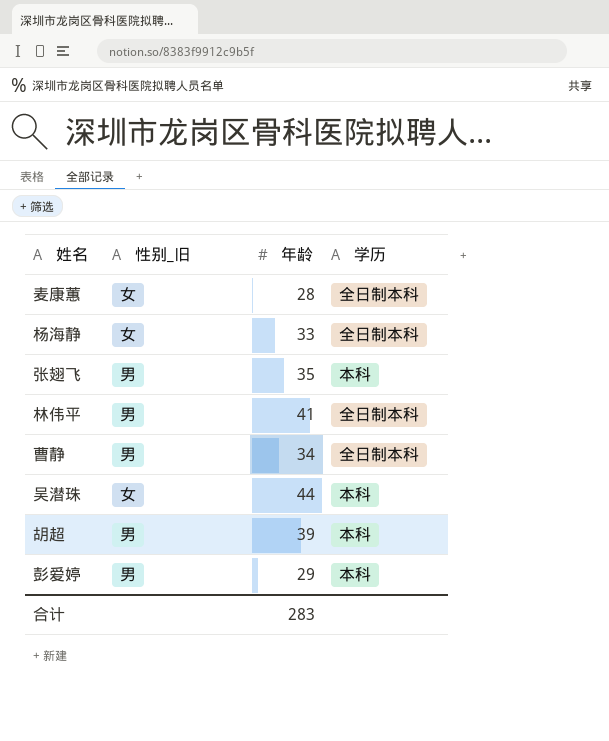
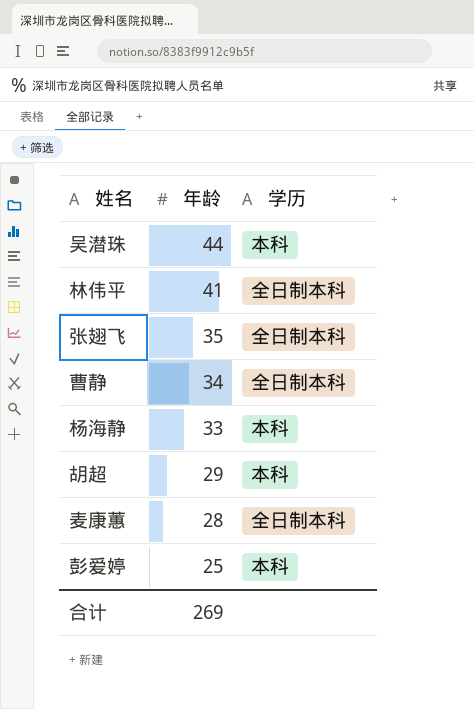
row order: none -> 年龄 descending
column 性别_旧 | position: 2 -> none
张翅飞 | 学历: 本科 -> 全日制本科
杨海静 | 学历: 全日制本科 -> 本科
胡超 | 年龄: 39 -> 29
彭爱婷 | 年龄: 29 -> 25
合计 | 年龄: 283 -> 269

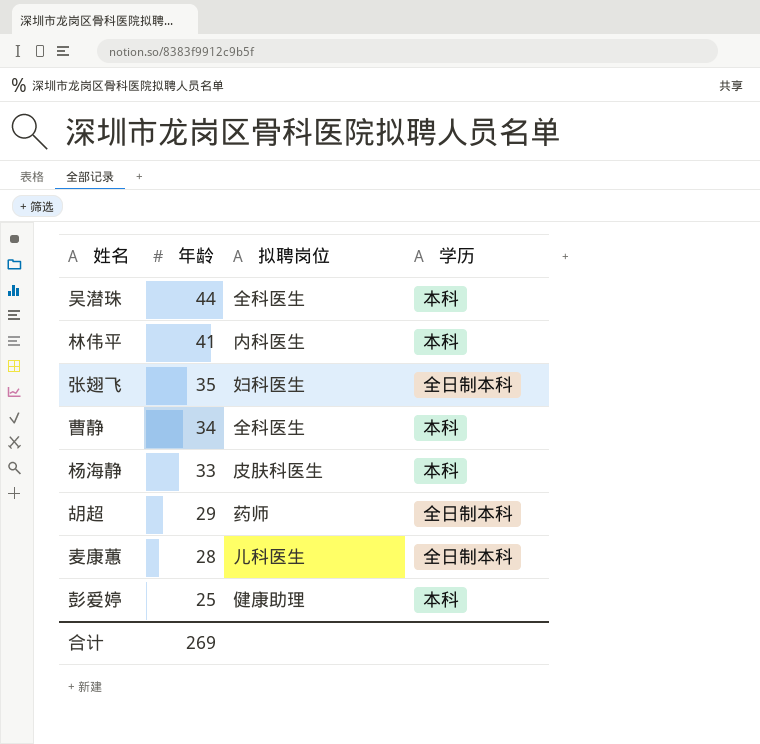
column 拟聘岗位 | position: none -> 3
林伟平 | 学历: 全日制本科 -> 本科
曹静 | 学历: 全日制本科 -> 本科
胡超 | 学历: 本科 -> 全日制本科

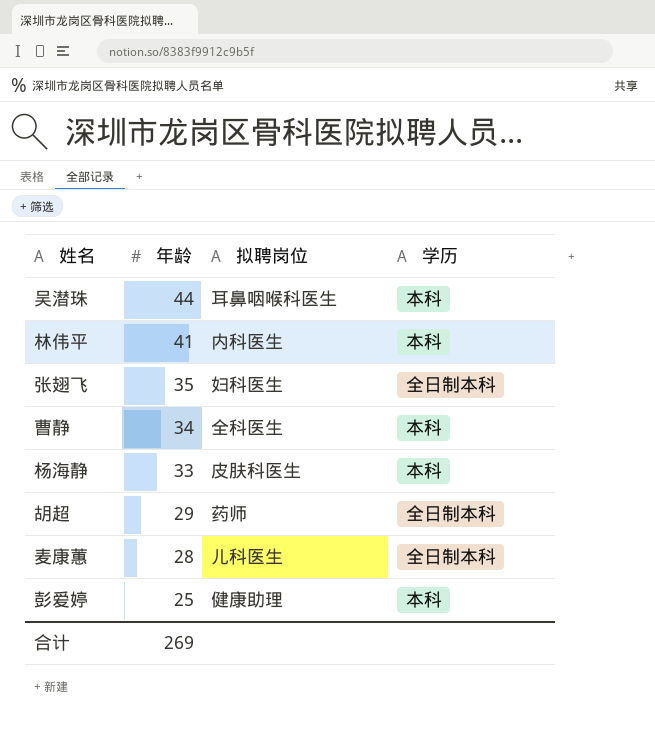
吴潜珠 | 拟聘岗位: 全科医生 -> 耳鼻咽喉科医生

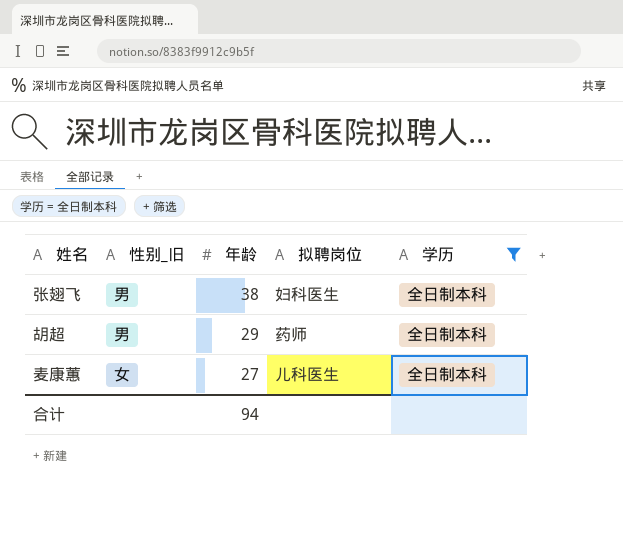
filter: none -> 学历 = 全日制本科
column 性别_旧 | position: none -> 2
张翅飞 | 年龄: 35 -> 38
麦康蕙 | 年龄: 28 -> 27
合计 | 年龄: 269 -> 94

